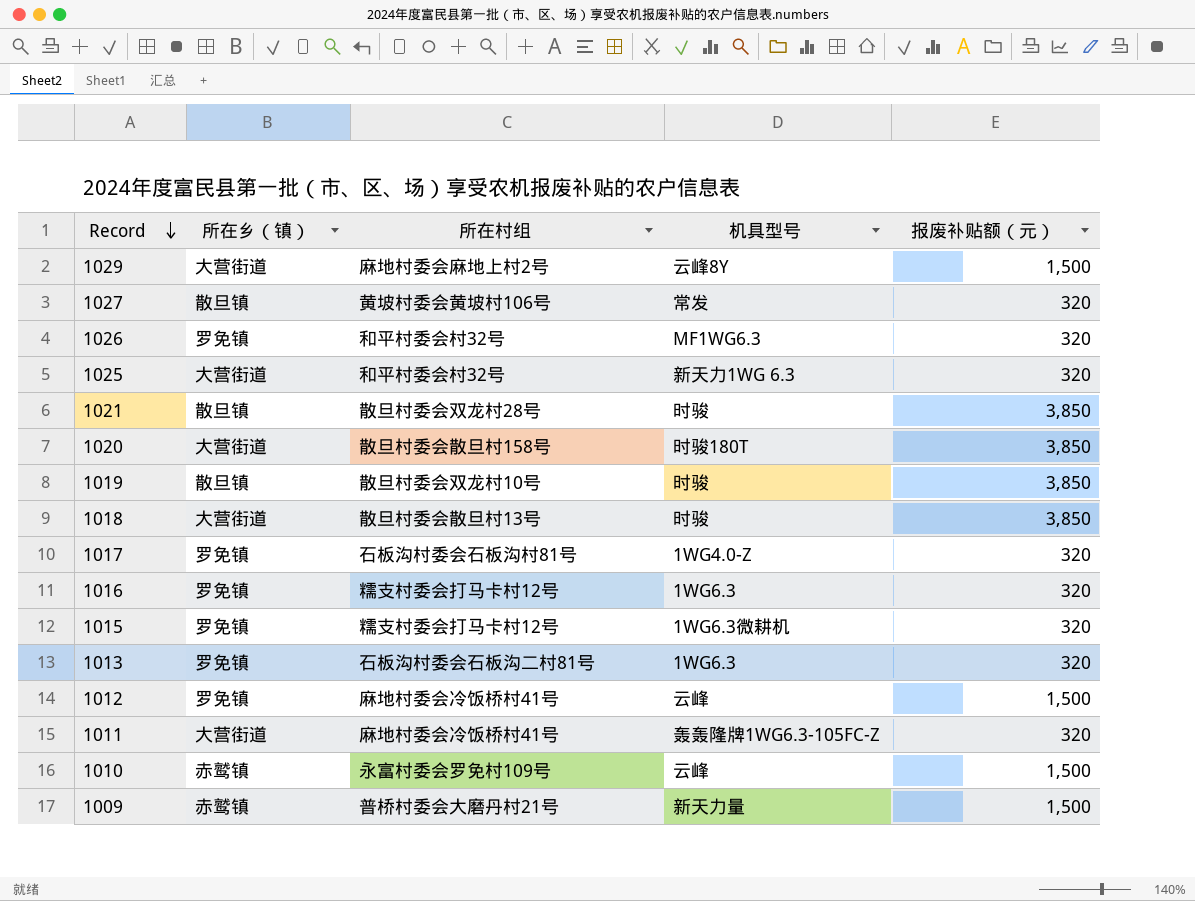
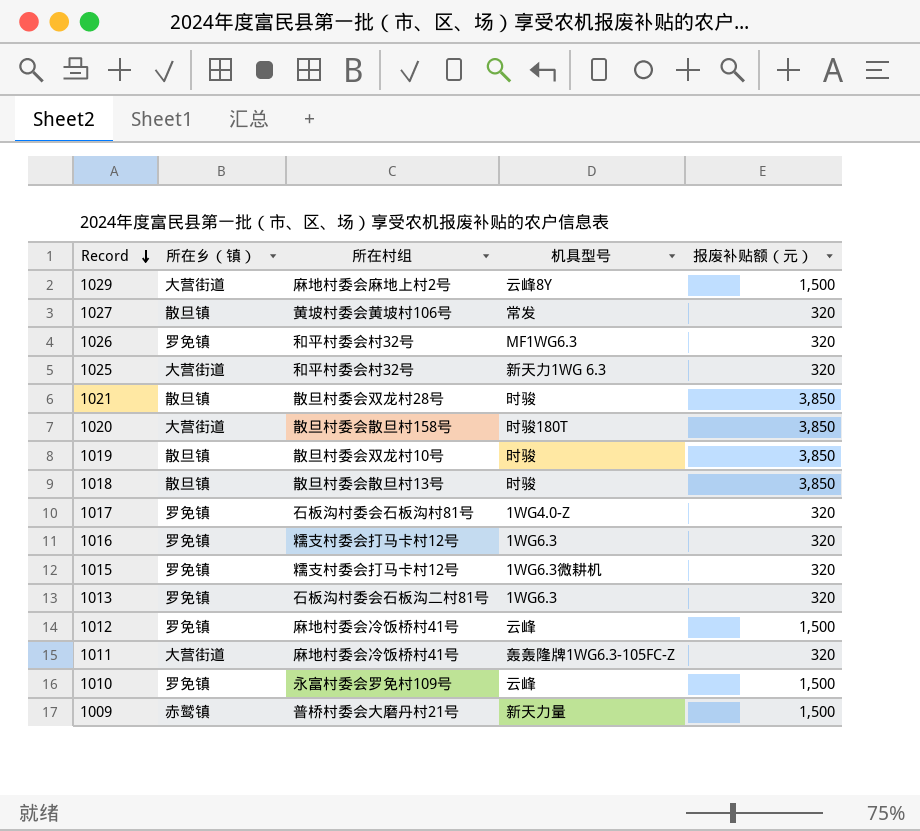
1018 | 所在乡（镇）: 大营街道 -> 散旦镇
1010 | 所在乡（镇）: 赤鹫镇 -> 罗免镇

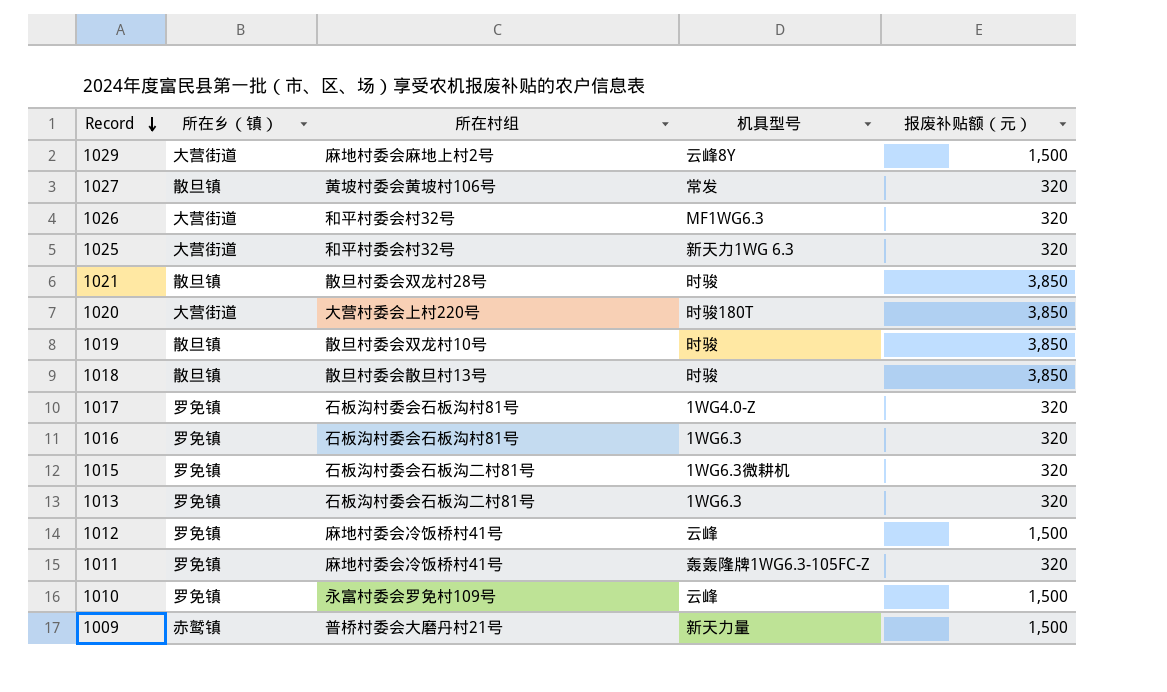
1026 | 所在乡（镇）: 罗免镇 -> 大营街道
1020 | 所在村组: 散旦村委会散旦村158号 -> 大营村委会上村220号
1016 | 所在村组: 糯支村委会打马卡村12号 -> 石板沟村委会石板沟村81号
1015 | 所在村组: 糯支村委会打马卡村12号 -> 石板沟村委会石板沟二村81号
1011 | 所在乡（镇）: 大营街道 -> 罗免镇

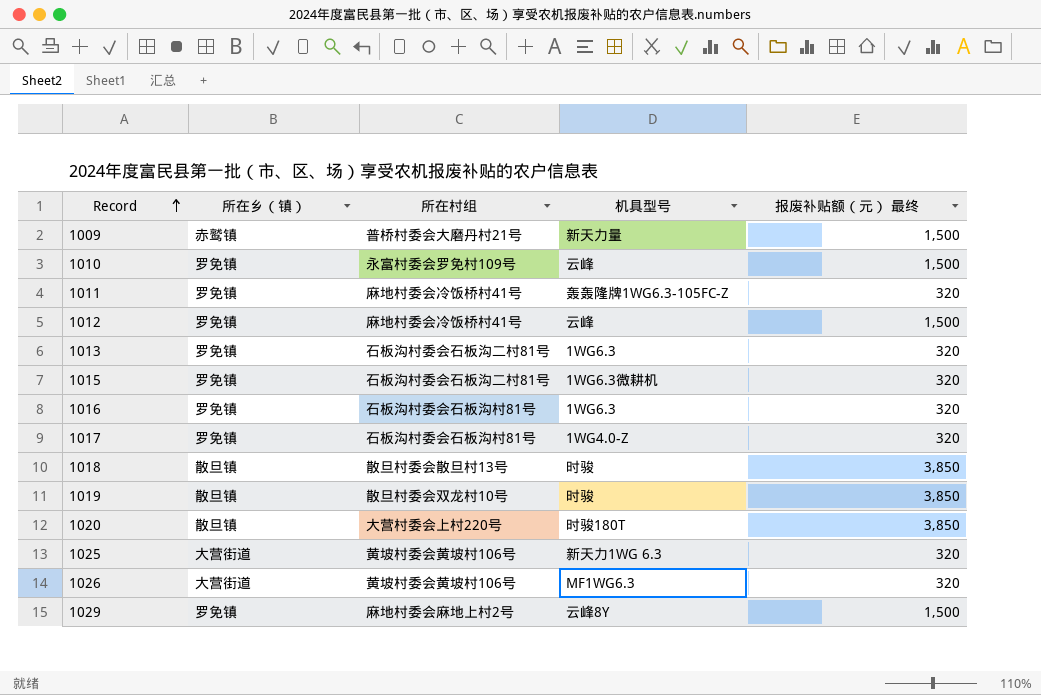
row order: Record descending -> Record ascending
column name: 报废补贴额（元） -> 报废补贴额（元） 最终
row 1027: 散旦镇 | 黄坡村委会黄坡村106号 | 常发 | 320 -> none
row 1021: 散旦镇 | 散旦村委会双龙村28号 | 时骏 | 3,850 -> none
1020 | 所在乡（镇）: 大营街道 -> 散旦镇
1025 | 所在村组: 和平村委会村32号 -> 黄坡村委会黄坡村106号
1026 | 所在村组: 和平村委会村32号 -> 黄坡村委会黄坡村106号
1029 | 所在乡（镇）: 大营街道 -> 罗免镇

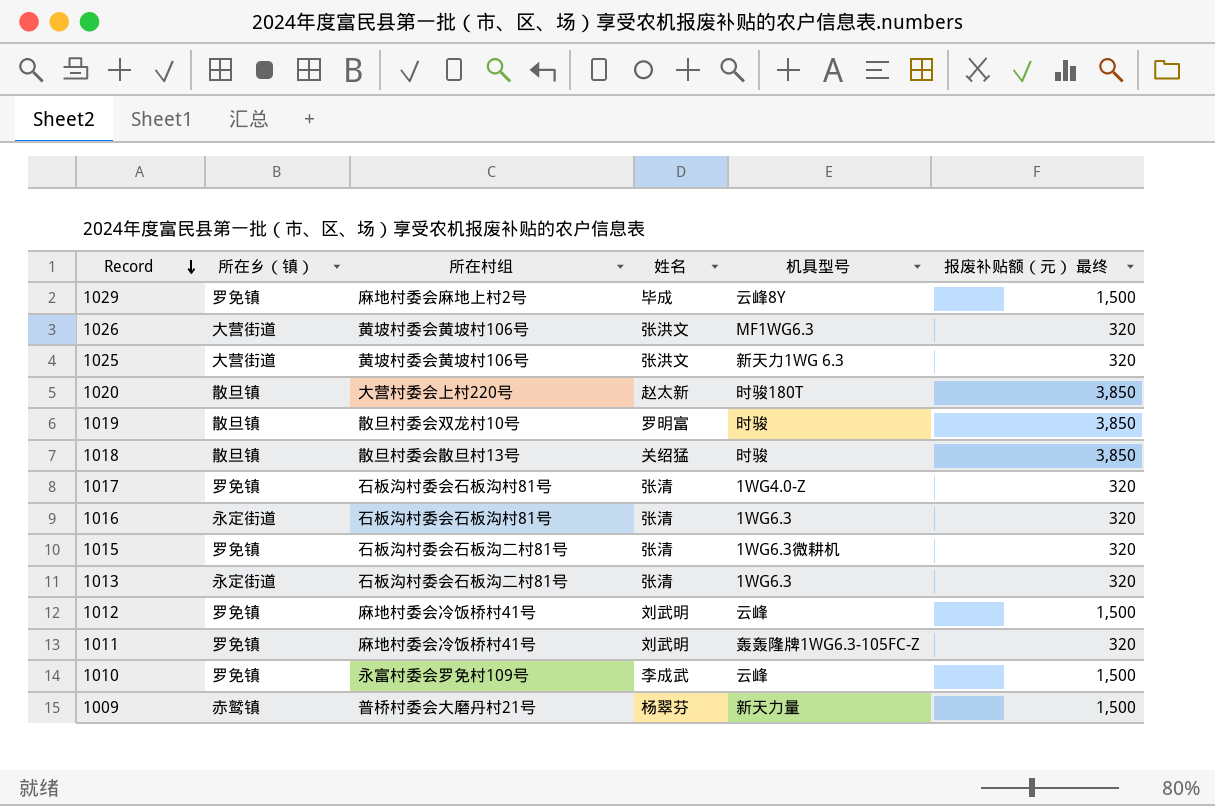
row order: Record ascending -> Record descending
column 姓名 | position: none -> 4
1016 | 所在乡（镇）: 罗免镇 -> 永定街道
1013 | 所在乡（镇）: 罗免镇 -> 永定街道

